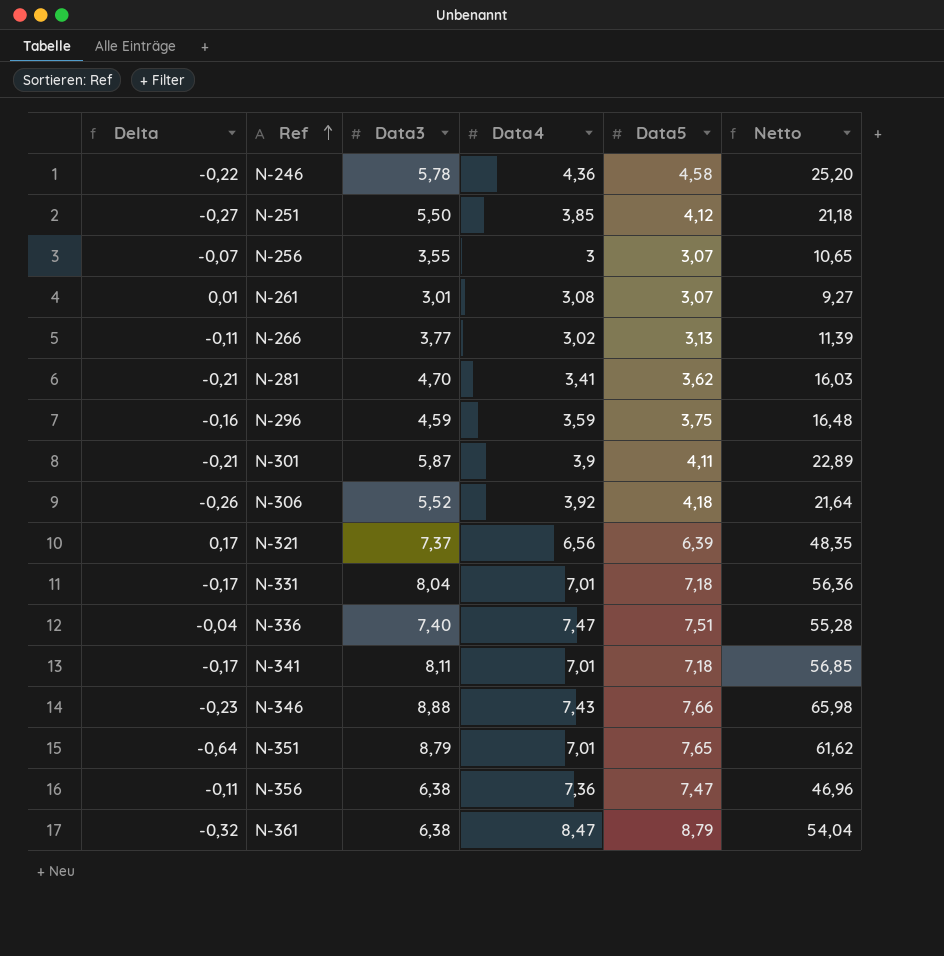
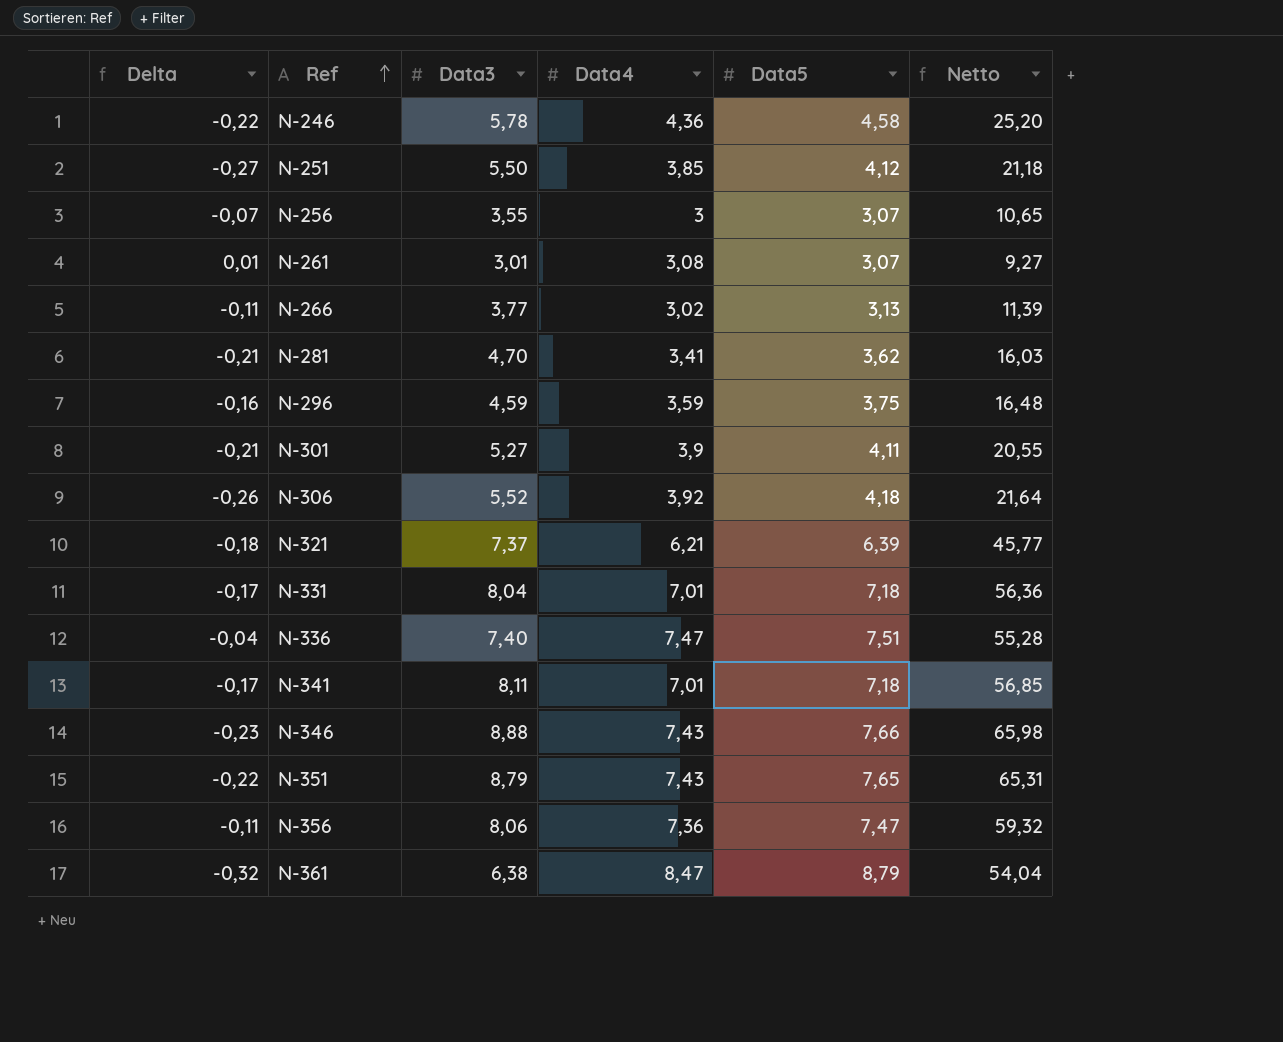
N-301 | Data3: 5,87 -> 5,27
N-301 | Netto: 22,89 -> 20,55
N-321 | Delta: 0,17 -> -0,18
N-321 | Data4: 6,56 -> 6,21
N-321 | Netto: 48,35 -> 45,77
N-351 | Delta: -0,64 -> -0,22
N-351 | Data4: 7,01 -> 7,43
N-351 | Netto: 61,62 -> 65,31
N-356 | Data3: 6,38 -> 8,06
N-356 | Netto: 46,96 -> 59,32

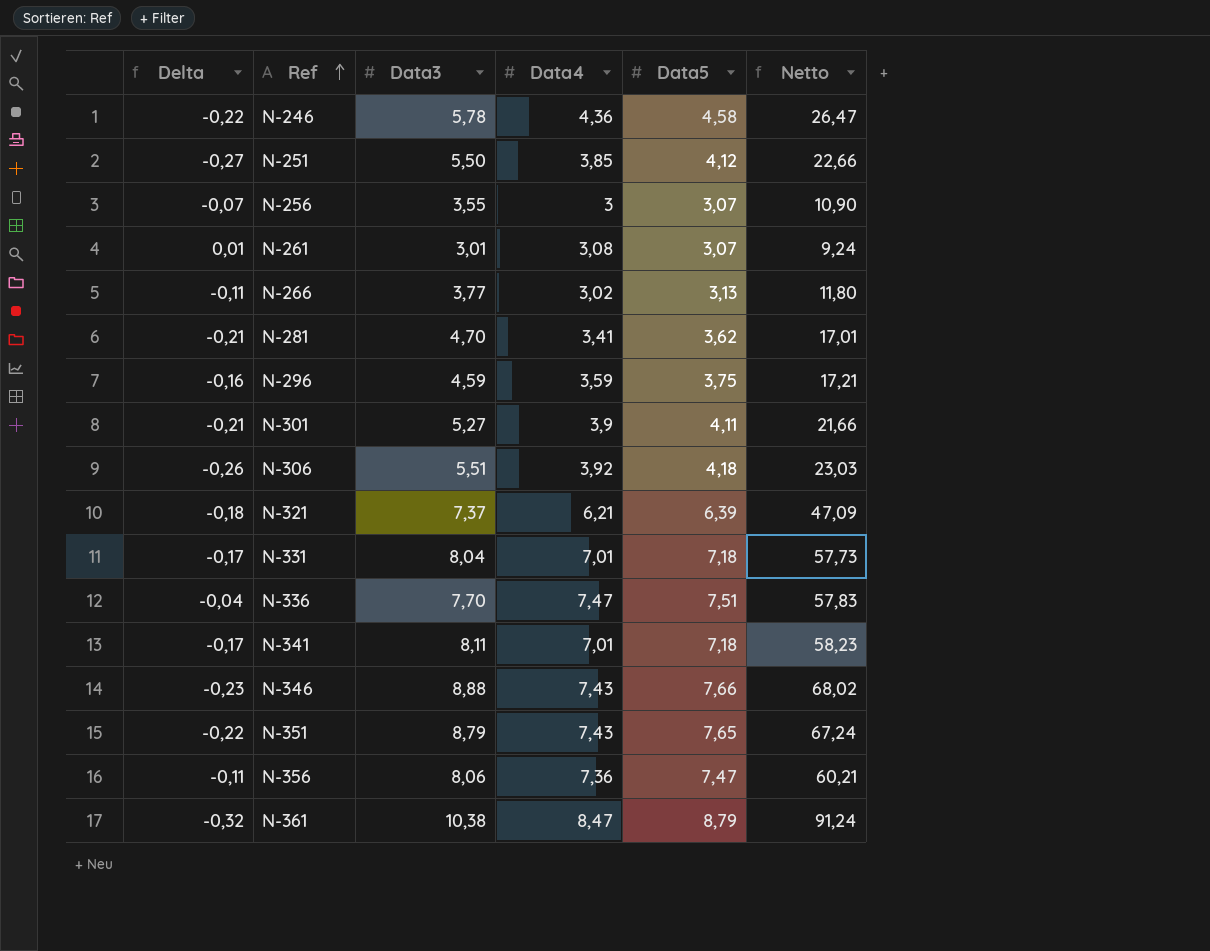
column Netto | formula: [Data3] * [Data4] -> [Data3] * [Data5]
N-306 | Data3: 5,52 -> 5,51
N-336 | Data3: 7,40 -> 7,70
N-361 | Data3: 6,38 -> 10,38

